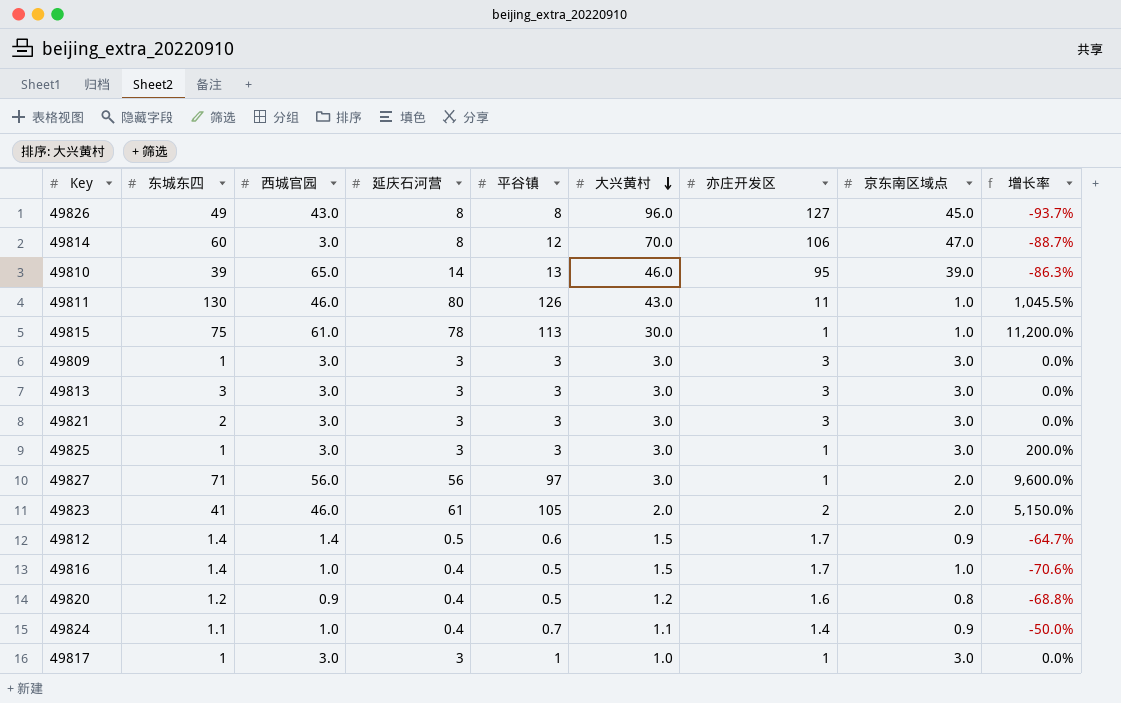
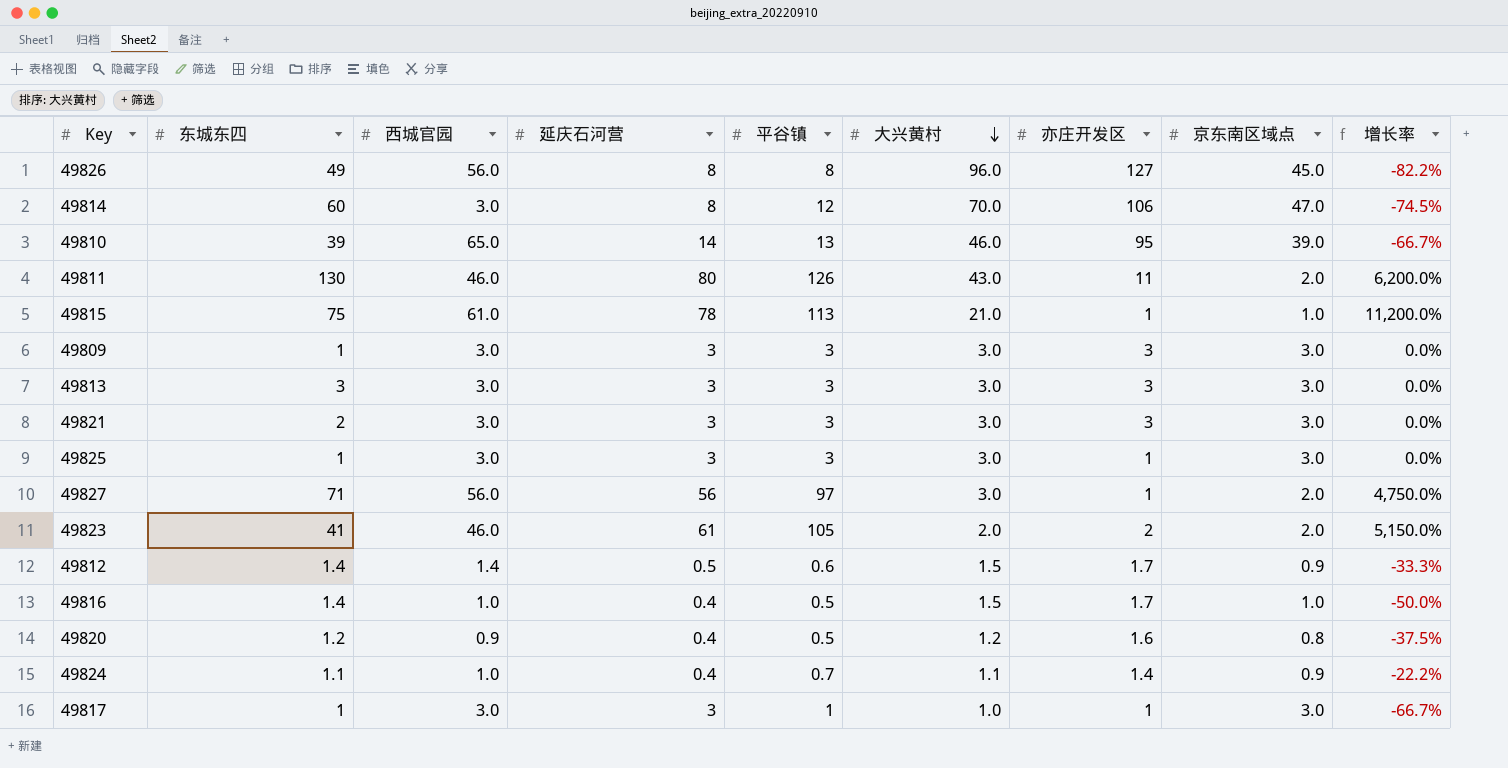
column 增长率 | formula: ([平谷镇] - [亦庄开发区]) / [亦庄开发区] -> ([平谷镇] - [京东南区域点]) / [京东南区域点]
49826 | 西城官园: 43.0 -> 56.0
49811 | 京东南区域点: 1.0 -> 2.0
49815 | 大兴黄村: 30.0 -> 21.0

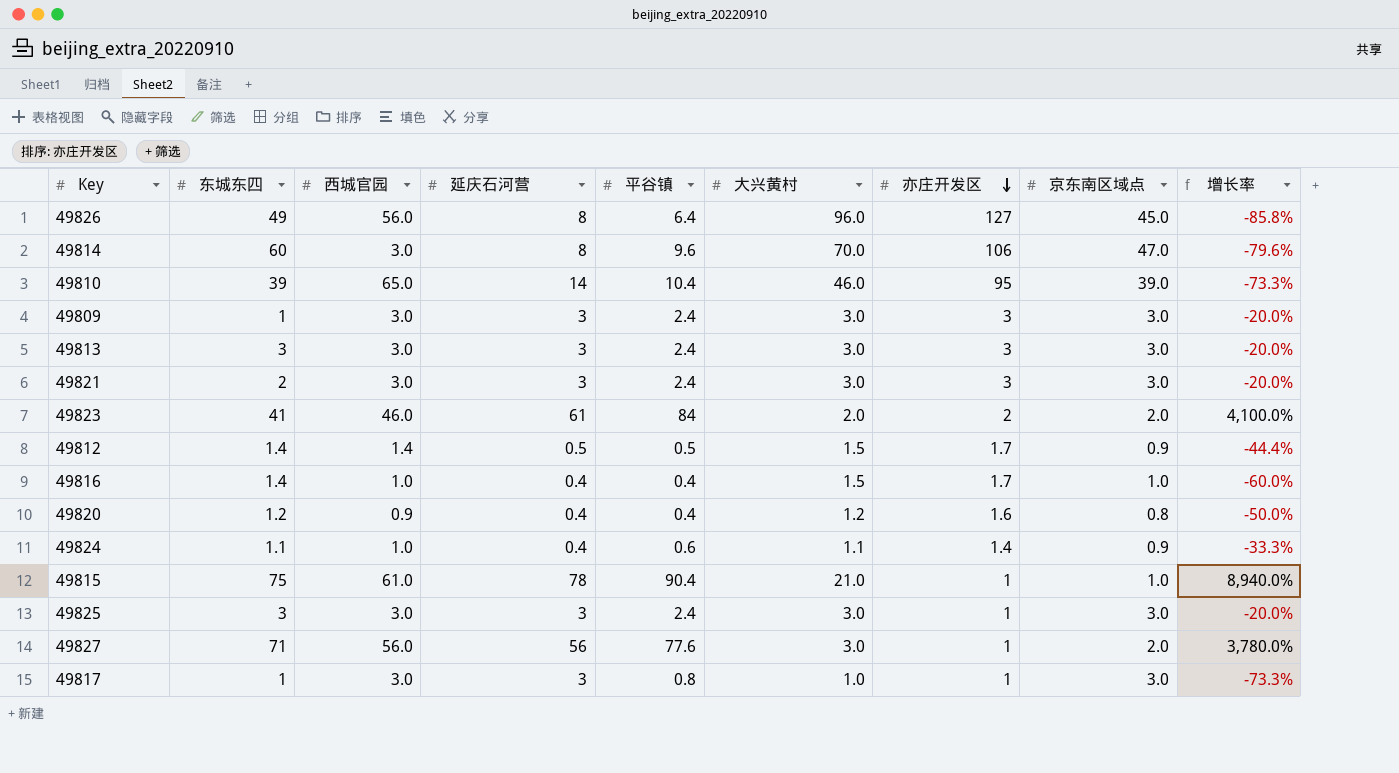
row order: 大兴黄村 descending -> 亦庄开发区 descending
row 49811: 130 | 46.0 | 80 | 126 | 43.0 | 11 | 2.0 | 6,200.0% -> none
49826 | 平谷镇: 8 -> 6.4
49826 | 增长率: -82.2% -> -85.8%
49814 | 平谷镇: 12 -> 9.6
49814 | 增长率: -74.5% -> -79.6%
49810 | 平谷镇: 13 -> 10.4
49810 | 增长率: -66.7% -> -73.3%
49809 | 平谷镇: 3 -> 2.4
49809 | 增长率: 0.0% -> -20.0%
49813 | 平谷镇: 3 -> 2.4
49813 | 增长率: 0.0% -> -20.0%
49821 | 平谷镇: 3 -> 2.4
49821 | 增长率: 0.0% -> -20.0%
49823 | 平谷镇: 105 -> 84
49823 | 增长率: 5,150.0% -> 4,100.0%
49812 | 平谷镇: 0.6 -> 0.5
49812 | 增长率: -33.3% -> -44.4%
49816 | 平谷镇: 0.5 -> 0.4
49816 | 增长率: -50.0% -> -60.0%
49820 | 平谷镇: 0.5 -> 0.4
49820 | 增长率: -37.5% -> -50.0%
49824 | 平谷镇: 0.7 -> 0.6
49824 | 增长率: -22.2% -> -33.3%
49815 | 平谷镇: 113 -> 90.4
49815 | 增长率: 11,200.0% -> 8,940.0%
49825 | 东城东四: 1 -> 3
49825 | 平谷镇: 3 -> 2.4
49825 | 增长率: 0.0% -> -20.0%
49827 | 平谷镇: 97 -> 77.6
49827 | 增长率: 4,750.0% -> 3,780.0%
49817 | 平谷镇: 1 -> 0.8
49817 | 增长率: -66.7% -> -73.3%

